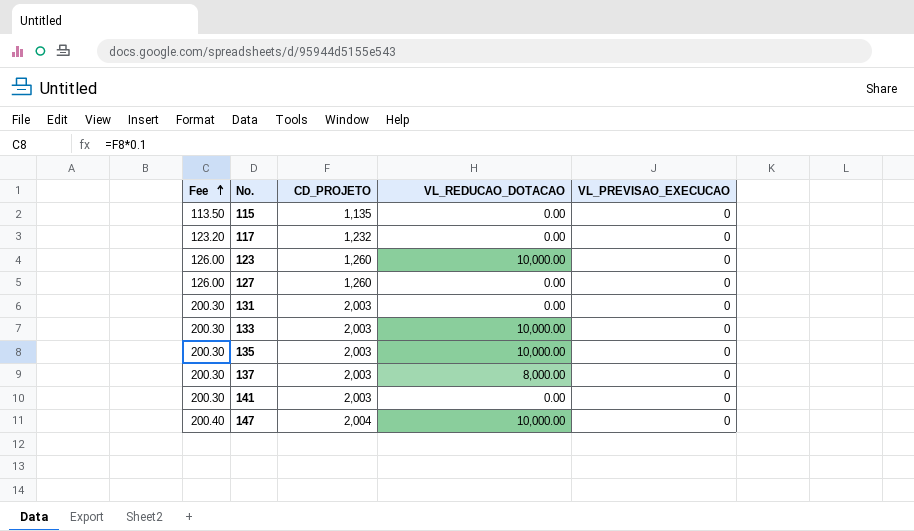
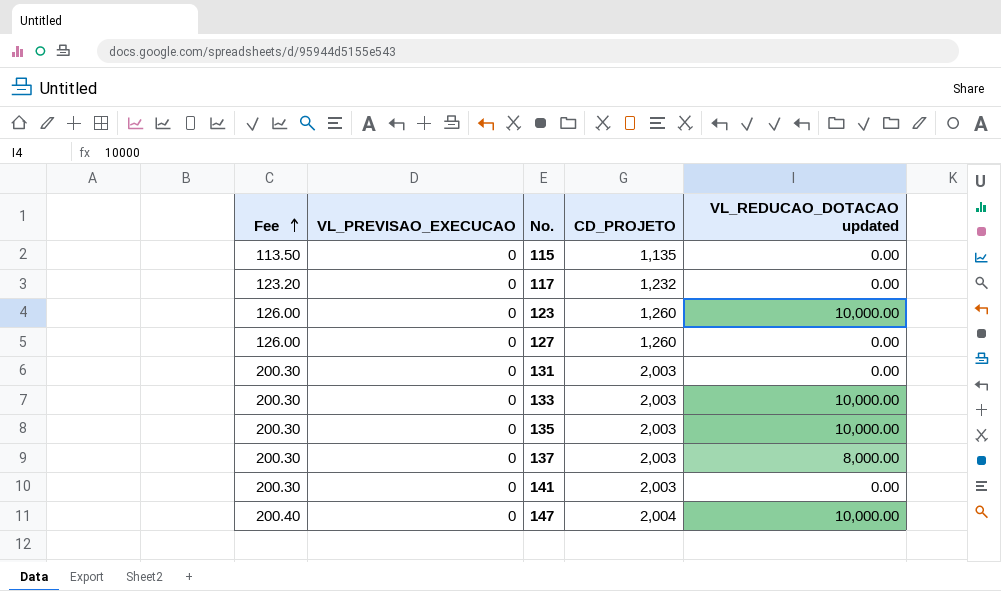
column VL_PREVISAO_EXECUCAO | position: 5 -> 2
column name: VL_REDUCAO_DOTACAO -> VL_REDUCAO_DOTACAO updated

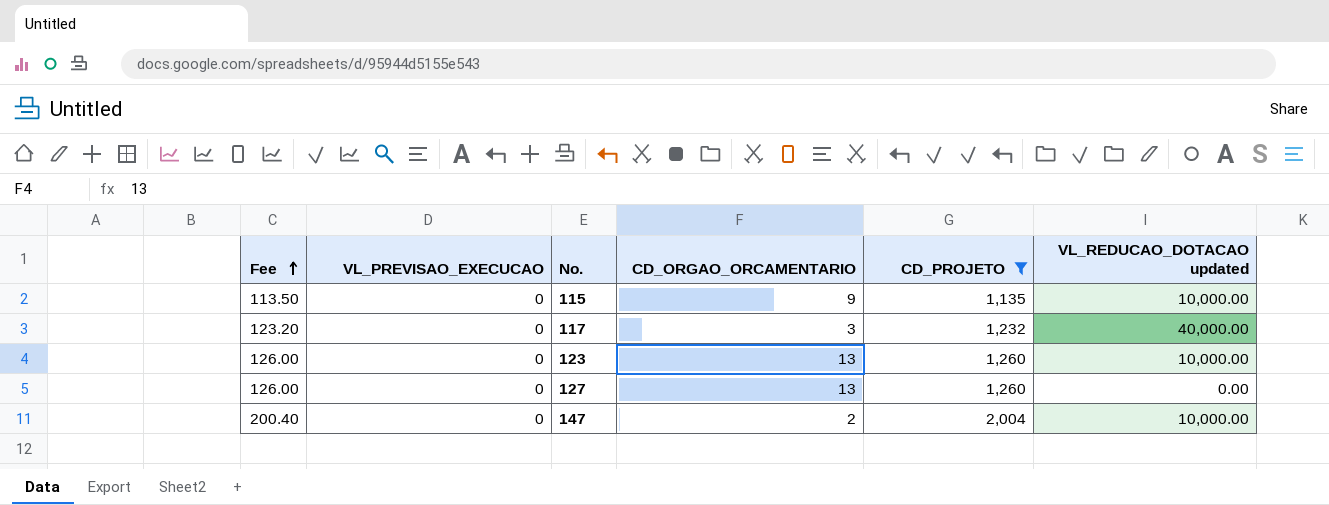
filter: none -> CD_PROJETO != 2,003
column CD_ORGAO_ORCAMENTARIO | position: none -> 4
115 | VL_REDUCAO_DOTACAO updated: 0.00 -> 10,000.00
117 | VL_REDUCAO_DOTACAO updated: 0.00 -> 40,000.00

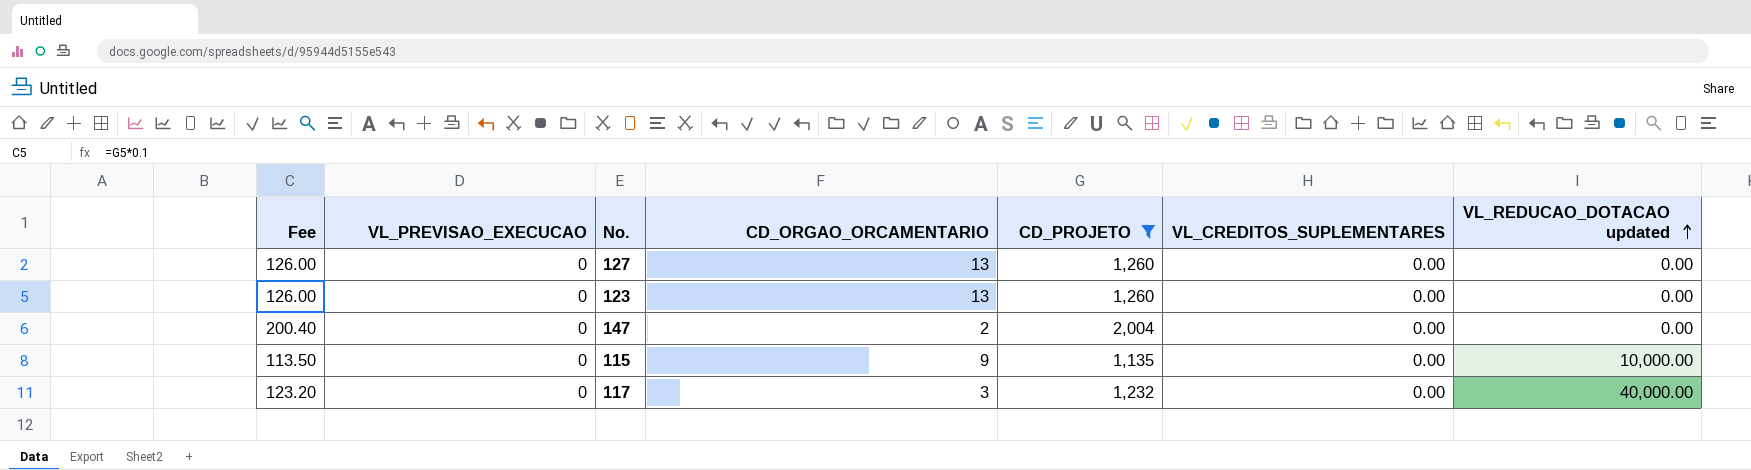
row order: Fee ascending -> VL_REDUCAO_DOTACAO updated ascending
column VL_CREDITOS_SUPLEMENTARES | position: none -> 6
123 | VL_REDUCAO_DOTACAO updated: 10,000.00 -> 0.00
147 | VL_REDUCAO_DOTACAO updated: 10,000.00 -> 0.00

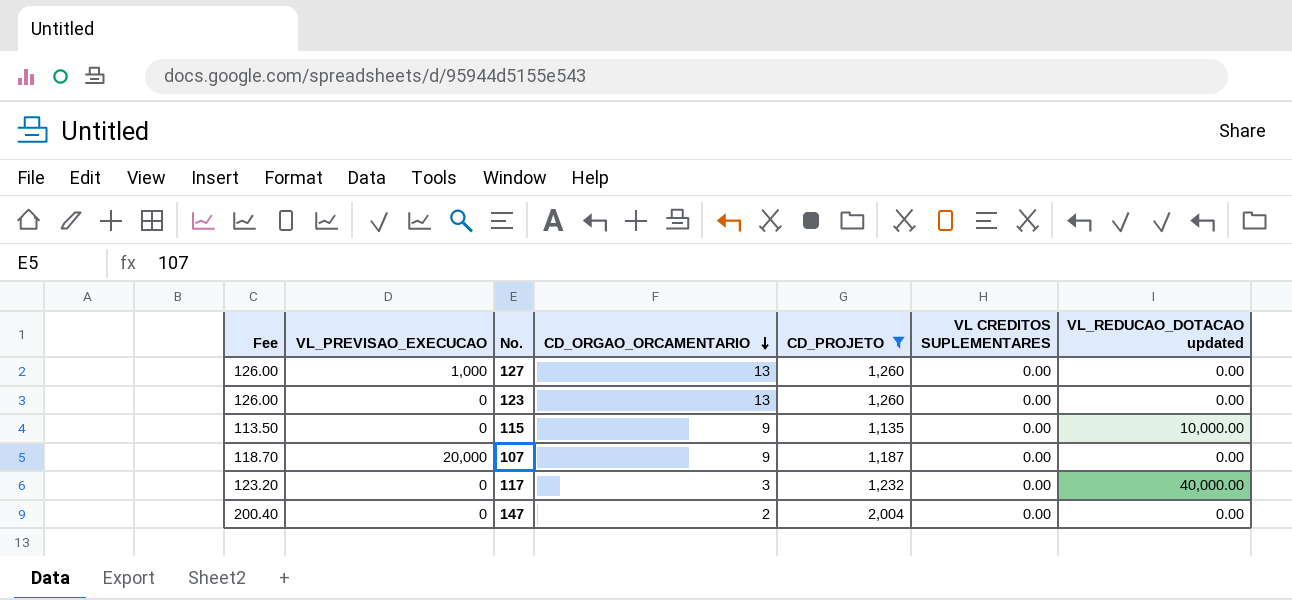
row order: VL_REDUCAO_DOTACAO updated ascending -> CD_ORGAO_ORCAMENTARIO descending
column name: VL_CREDITOS_SUPLEMENTARES -> VL CREDITOS SUPLEMENTARES
127 | VL_PREVISAO_EXECUCAO: 0 -> 1,000
row 107: none -> 118.70 | 20,000 | 9 | 1,187 | 0.00 | 0.00

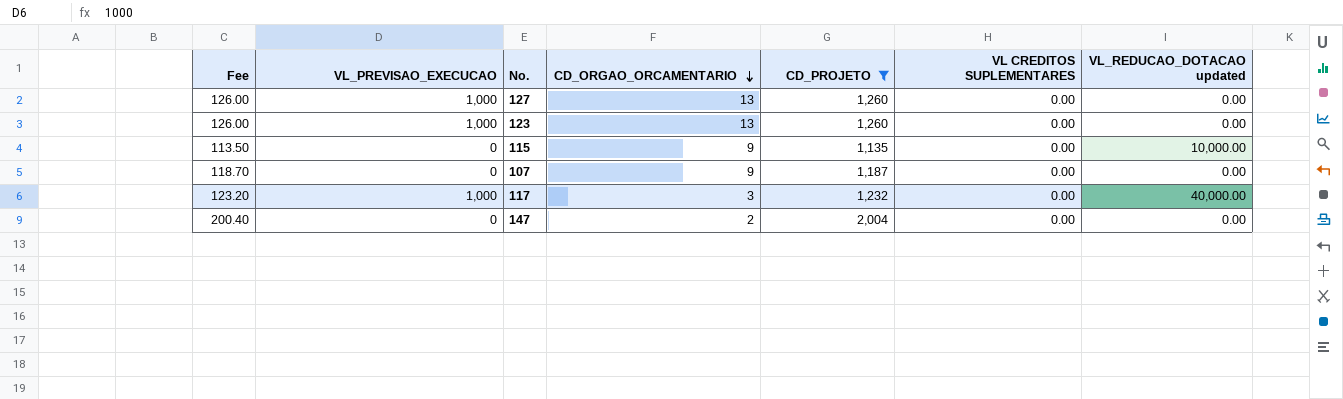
123 | VL_PREVISAO_EXECUCAO: 0 -> 1,000
107 | VL_PREVISAO_EXECUCAO: 20,000 -> 0
117 | VL_PREVISAO_EXECUCAO: 0 -> 1,000

